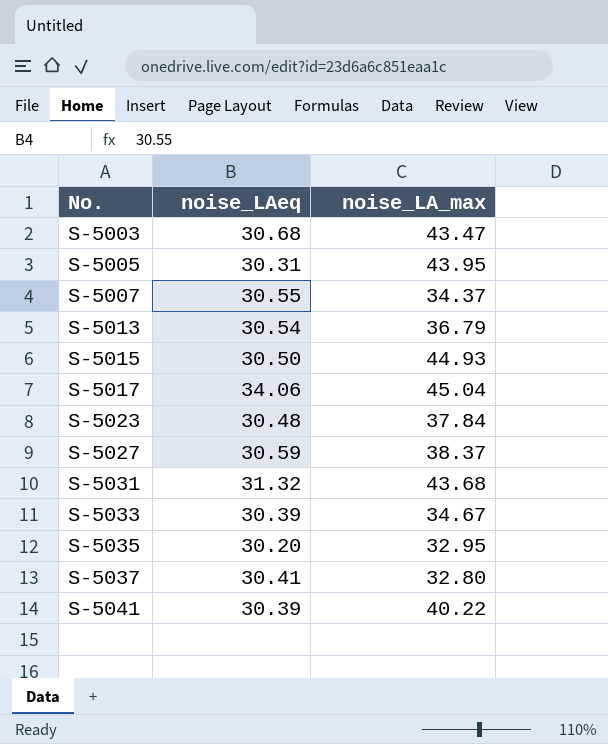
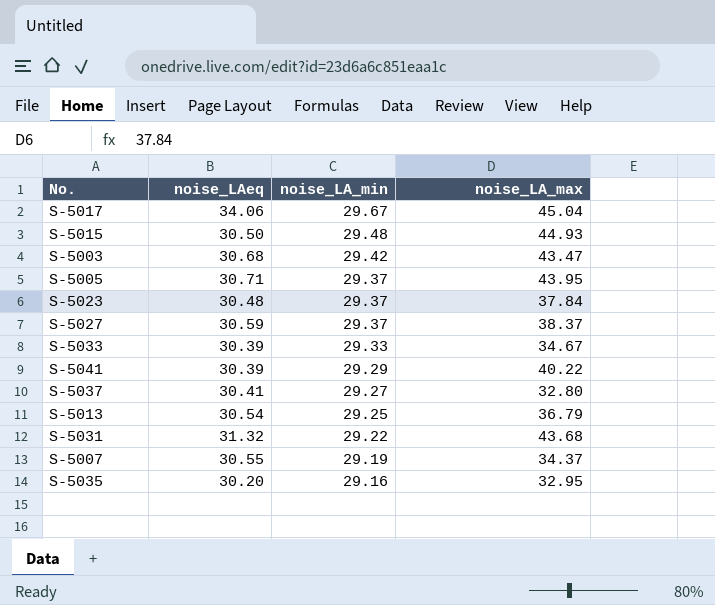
row order: No. ascending -> noise_LA_min descending
column noise_LA_min | position: none -> 3
S-5005 | noise_LAeq: 30.31 -> 30.71

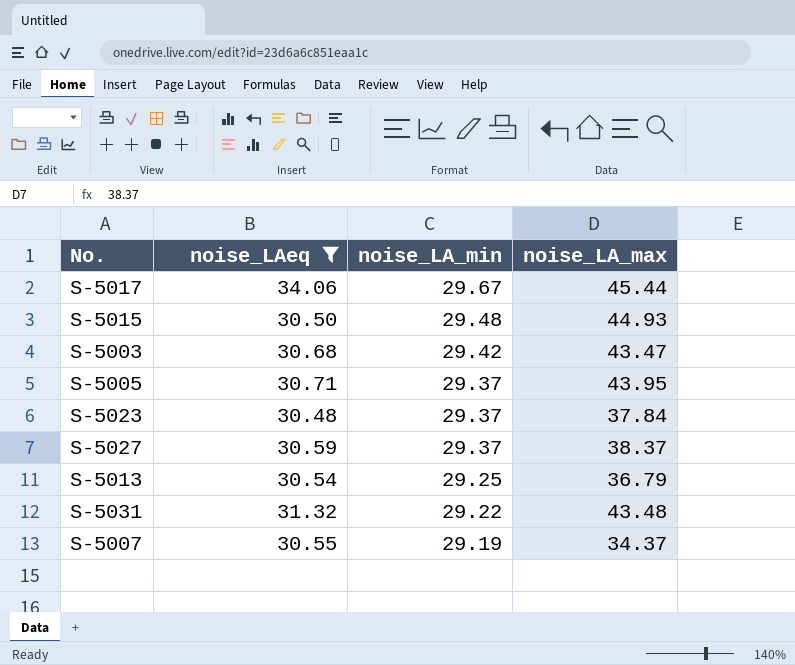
filter: none -> noise_LAeq >= 30.48
S-5017 | noise_LA_max: 45.04 -> 45.44
S-5031 | noise_LA_max: 43.68 -> 43.48

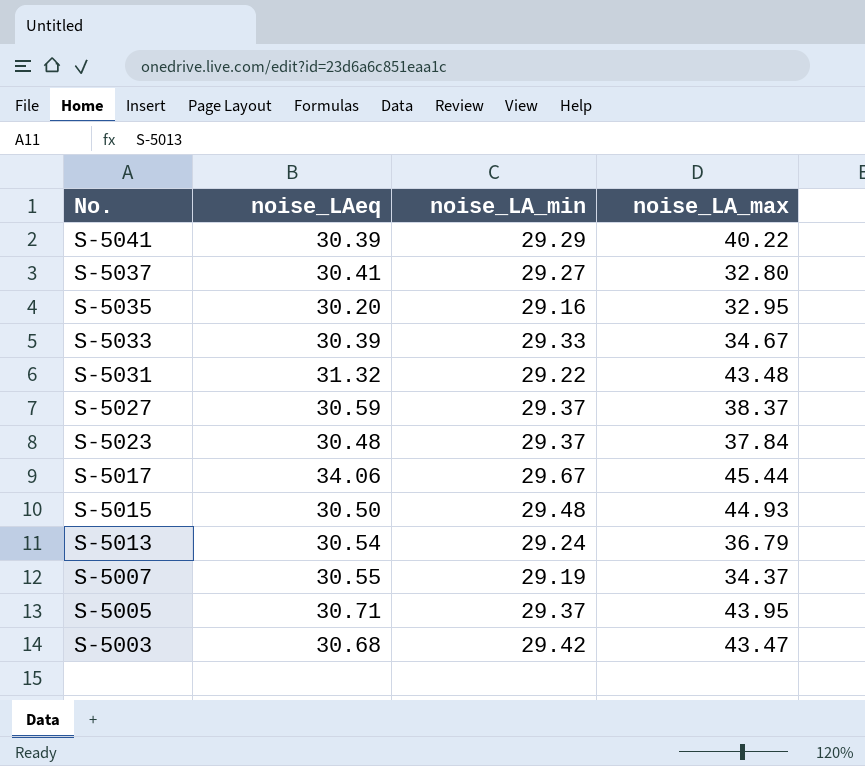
filter: noise_LAeq >= 30.48 -> none
row order: noise_LA_min descending -> No. descending
S-5013 | noise_LA_min: 29.25 -> 29.24

